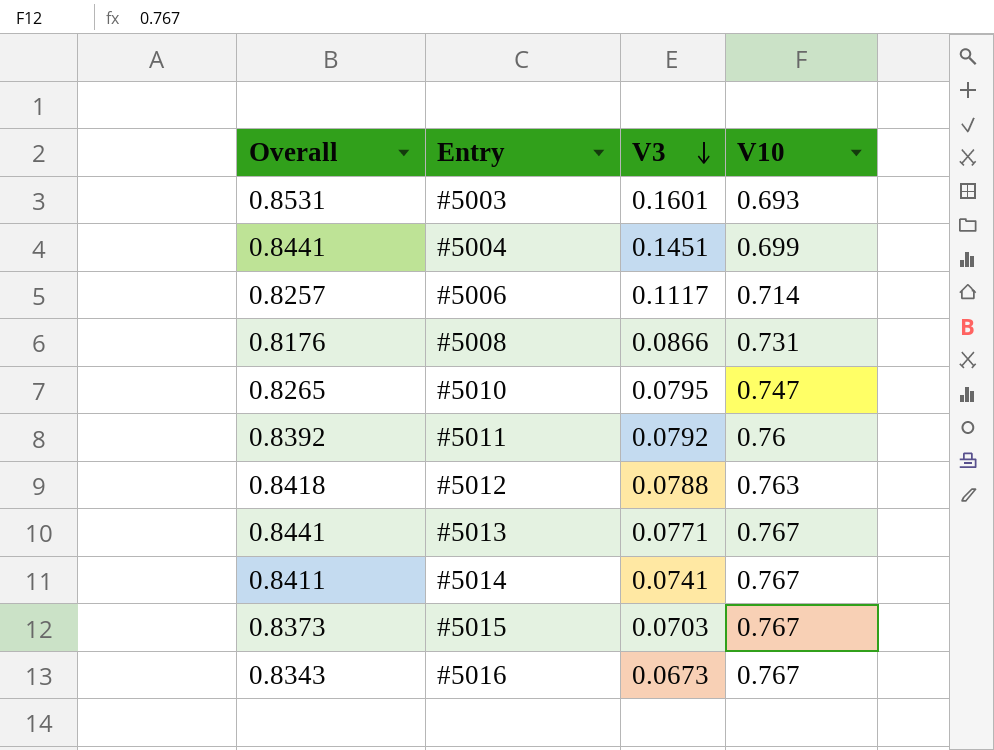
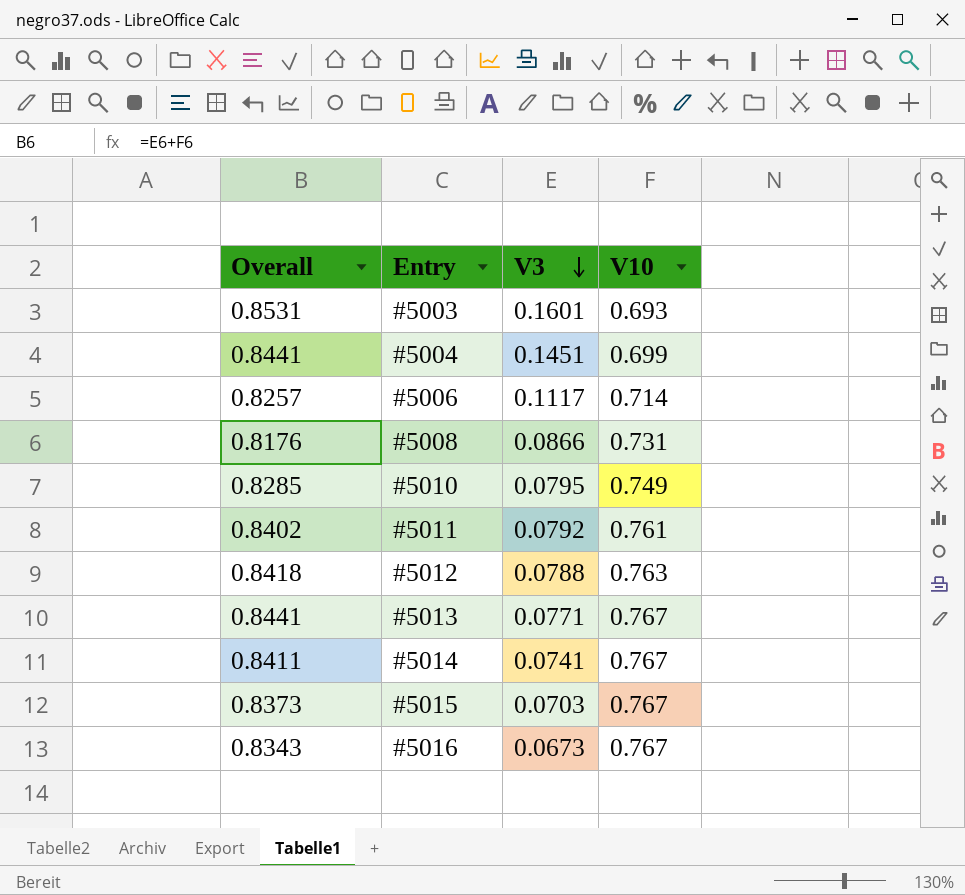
#5010 | Overall: 0.8265 -> 0.8285
#5010 | V10: 0.747 -> 0.749
#5011 | Overall: 0.8392 -> 0.8402
#5011 | V10: 0.76 -> 0.761

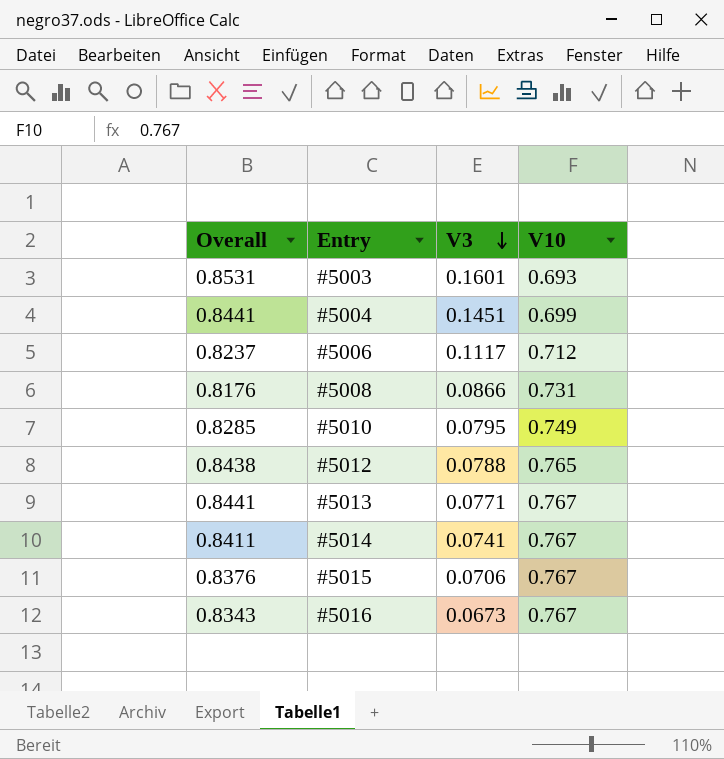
row #5011: 0.8402 | 0.0792 | 0.761 -> none
#5006 | Overall: 0.8257 -> 0.8237
#5006 | V10: 0.714 -> 0.712
#5012 | Overall: 0.8418 -> 0.8438
#5012 | V10: 0.763 -> 0.765
#5015 | Overall: 0.8373 -> 0.8376
#5015 | V3: 0.0703 -> 0.0706

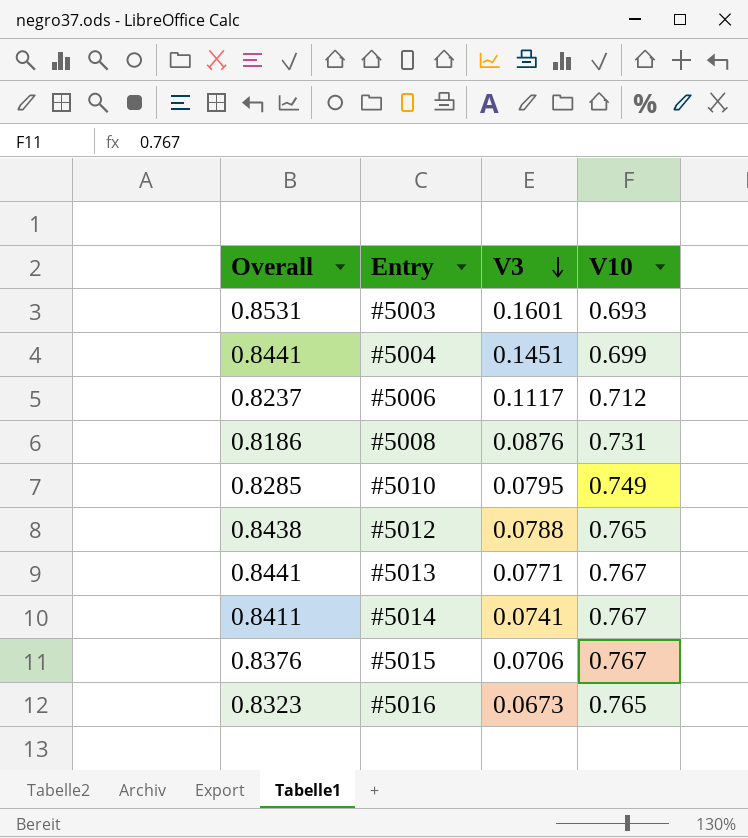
#5008 | Overall: 0.8176 -> 0.8186
#5008 | V3: 0.0866 -> 0.0876
#5016 | Overall: 0.8343 -> 0.8323
#5016 | V10: 0.767 -> 0.765

